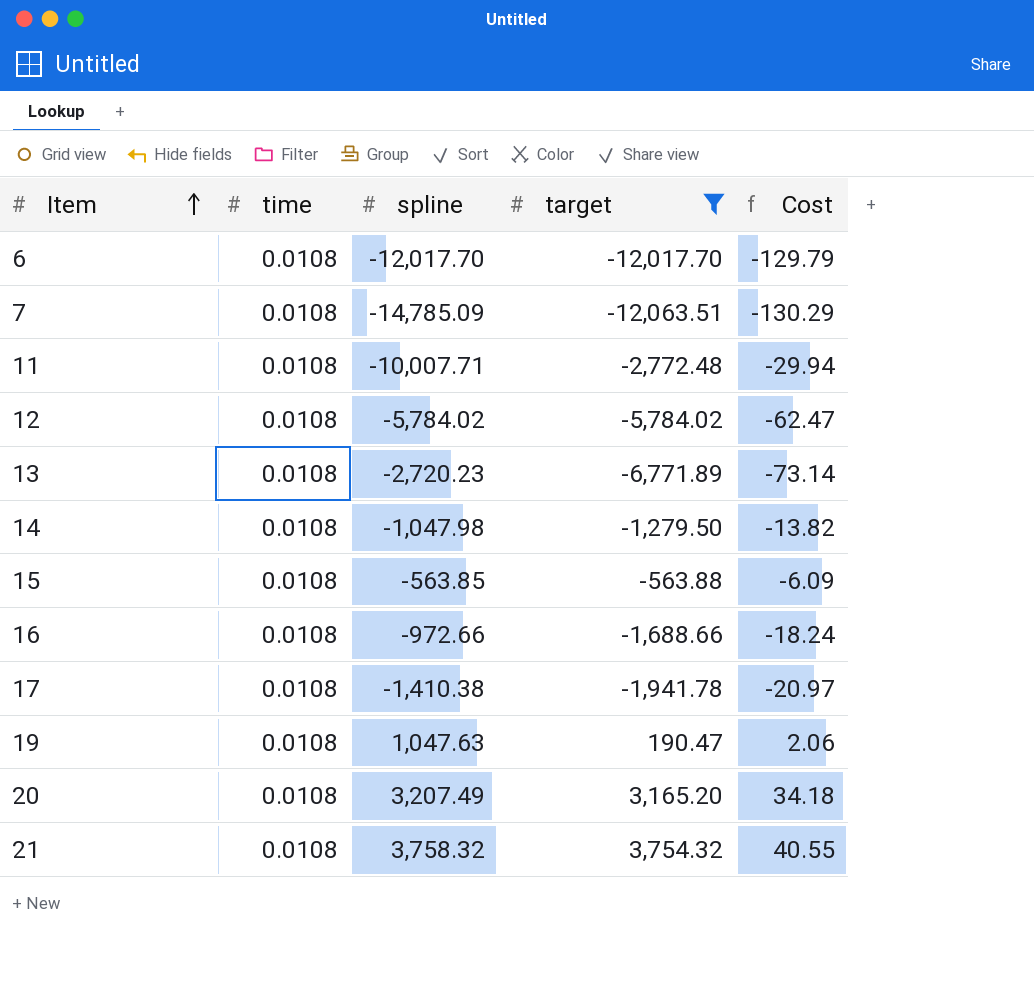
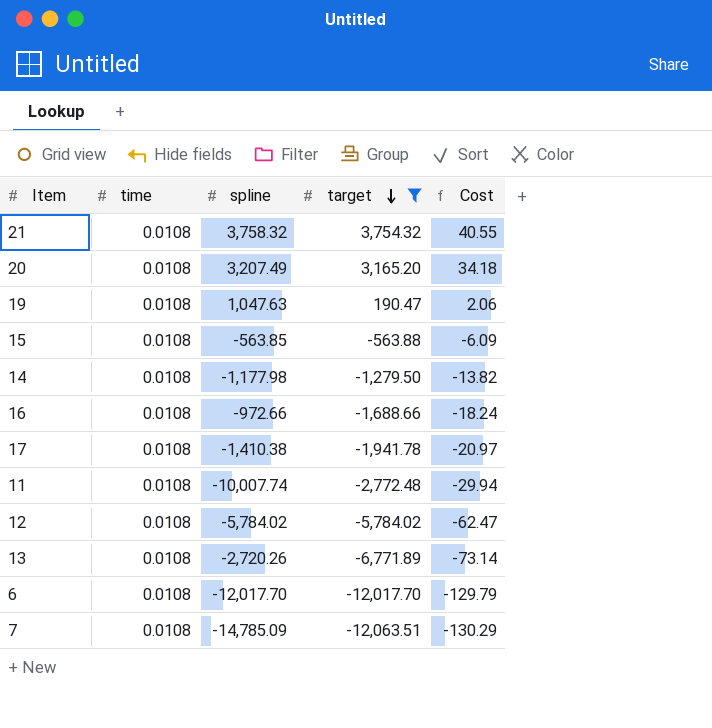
row order: Item ascending -> target descending
14 | spline: -1,047.98 -> -1,177.98
11 | spline: -10,007.71 -> -10,007.74
13 | spline: -2,720.23 -> -2,720.26

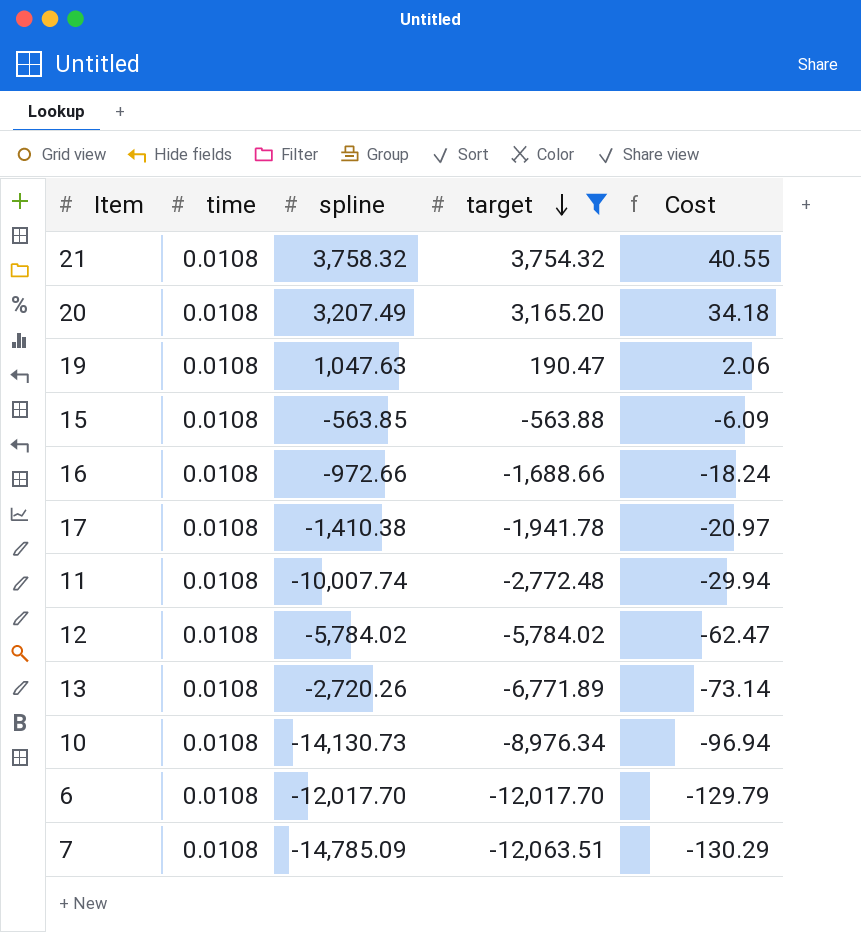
row 14: 0.0108 | -1,177.98 | -1,279.50 | -13.82 -> none
row 10: none -> 0.0108 | -14,130.73 | -8,976.34 | -96.94

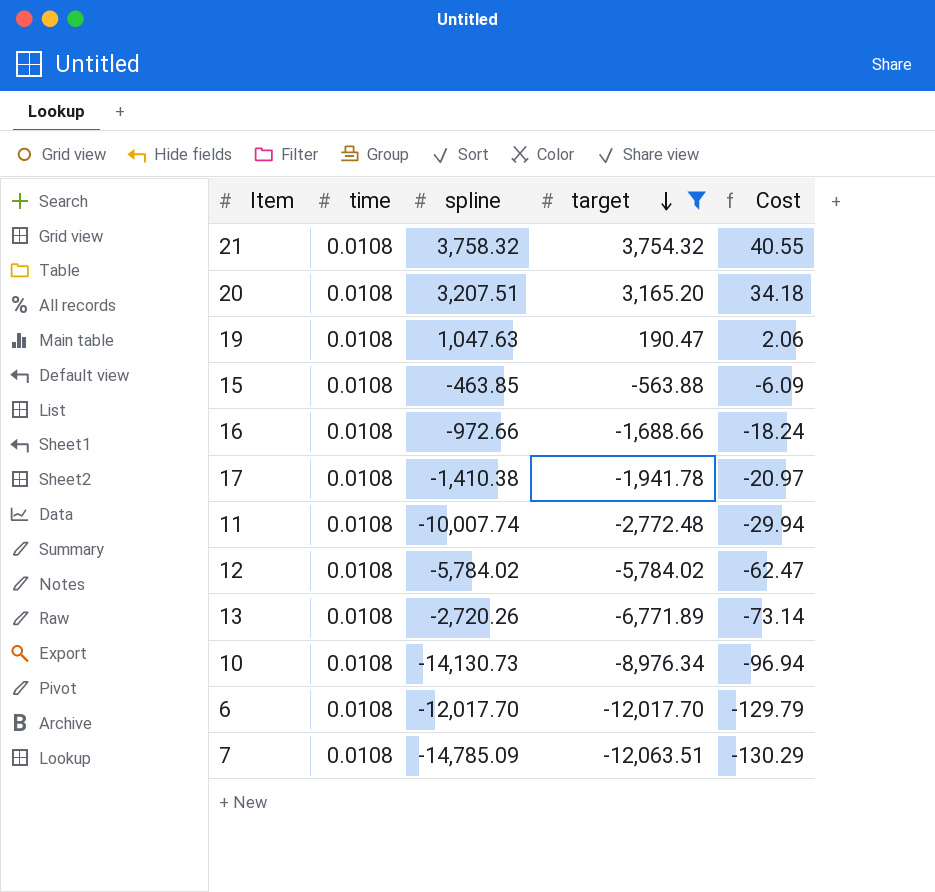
20 | spline: 3,207.49 -> 3,207.51
15 | spline: -563.85 -> -463.85

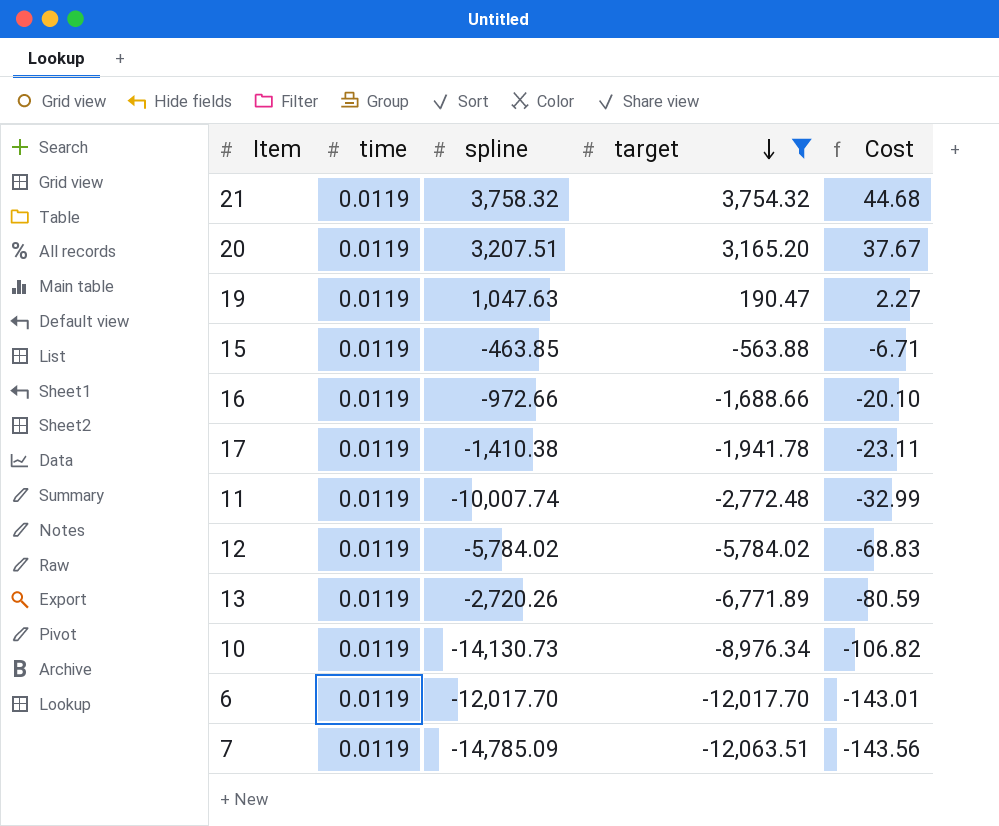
21 | time: 0.0108 -> 0.0119
21 | Cost: 40.55 -> 44.68
20 | time: 0.0108 -> 0.0119
20 | Cost: 34.18 -> 37.67
19 | time: 0.0108 -> 0.0119
19 | Cost: 2.06 -> 2.27
15 | time: 0.0108 -> 0.0119
15 | Cost: -6.09 -> -6.71
16 | time: 0.0108 -> 0.0119
16 | Cost: -18.24 -> -20.10
17 | time: 0.0108 -> 0.0119
17 | Cost: -20.97 -> -23.11
11 | time: 0.0108 -> 0.0119
11 | Cost: -29.94 -> -32.99
12 | time: 0.0108 -> 0.0119
12 | Cost: -62.47 -> -68.83
13 | time: 0.0108 -> 0.0119
13 | Cost: -73.14 -> -80.59
10 | time: 0.0108 -> 0.0119
10 | Cost: -96.94 -> -106.82
6 | time: 0.0108 -> 0.0119
6 | Cost: -129.79 -> -143.01
7 | time: 0.0108 -> 0.0119
7 | Cost: -130.29 -> -143.56

